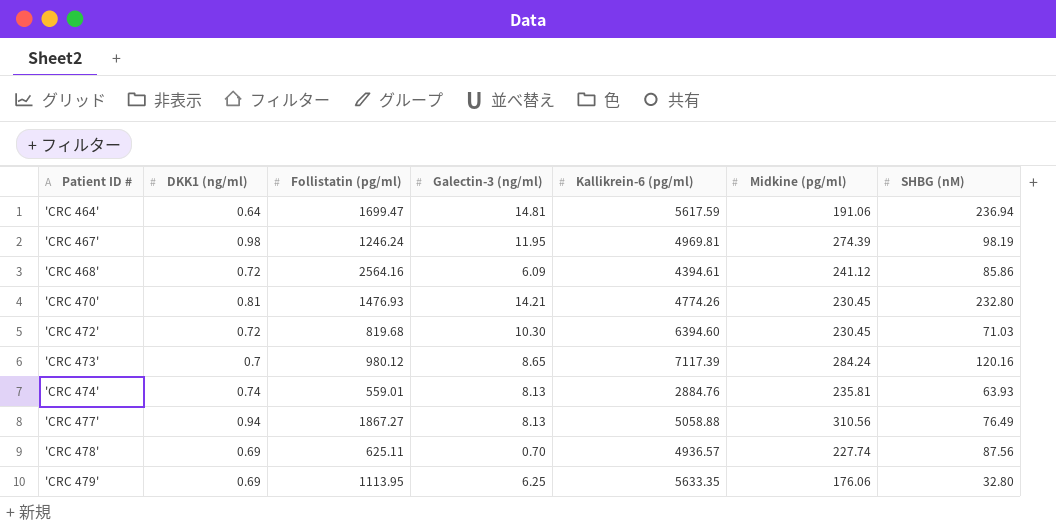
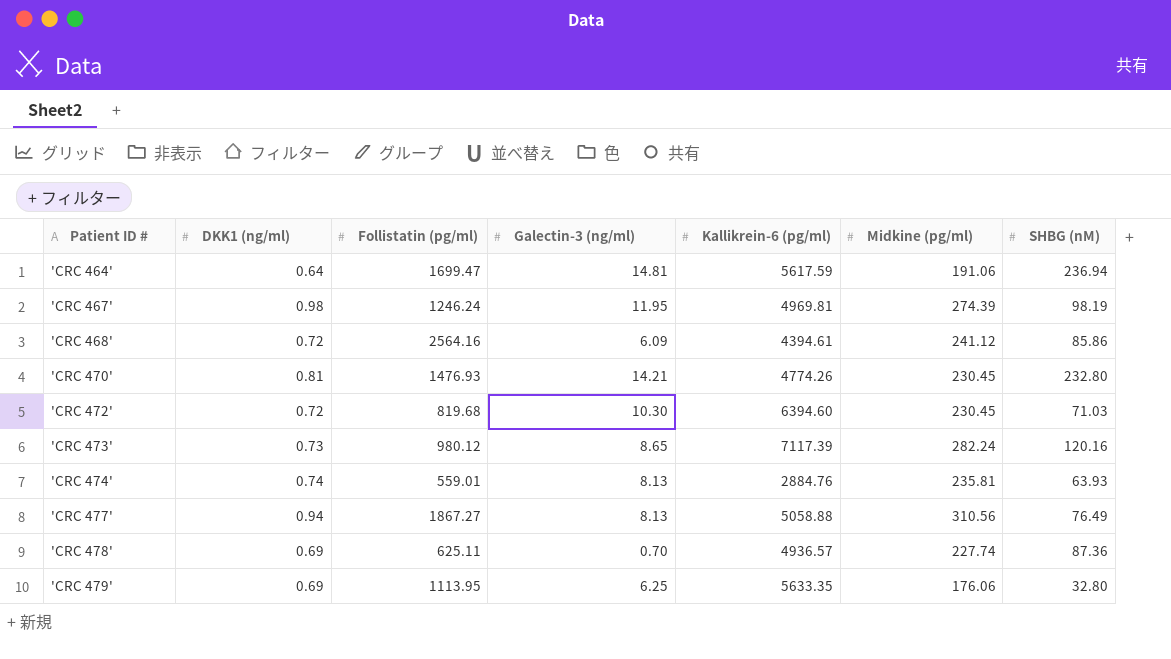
'CRC 473' | DKK1 (ng/ml): 0.7 -> 0.73
'CRC 473' | Midkine (pg/ml): 284.24 -> 282.24
'CRC 478' | SHBG (nM): 87.56 -> 87.36

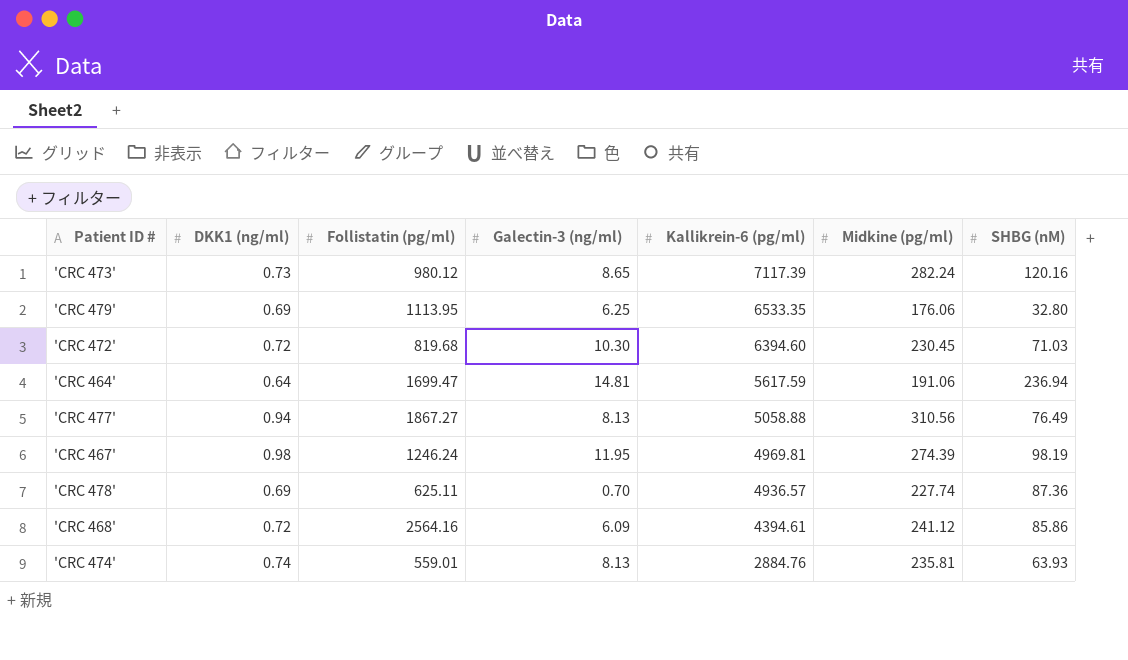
row order: Patient ID # ascending -> Kallikrein-6 (pg/ml) descending
row 'CRC 470': 0.81 | 1476.93 | 14.21 | 4774.26 | 230.45 | 232.80 -> none
'CRC 479' | Kallikrein-6 (pg/ml): 5633.35 -> 6533.35

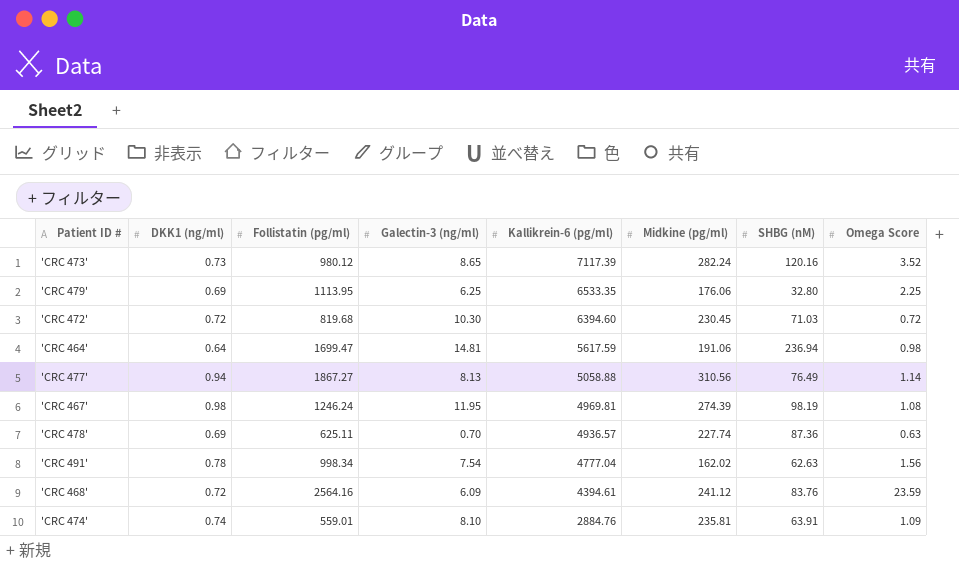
column Omega Score | position: none -> 8
row 'CRC 491': none -> 0.78 | 998.34 | 7.54 | 4777.04 | 162.02 | 62.63 | 1.56
'CRC 468' | SHBG (nM): 85.86 -> 83.76
'CRC 474' | Galectin-3 (ng/ml): 8.13 -> 8.10
'CRC 474' | SHBG (nM): 63.93 -> 63.91

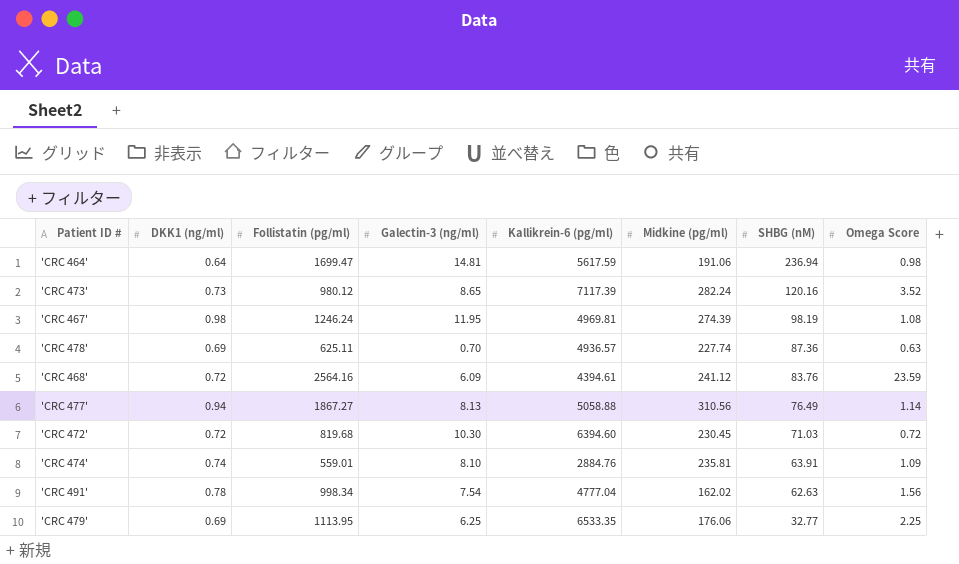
row order: Kallikrein-6 (pg/ml) descending -> SHBG (nM) descending
'CRC 479' | SHBG (nM): 32.80 -> 32.77

